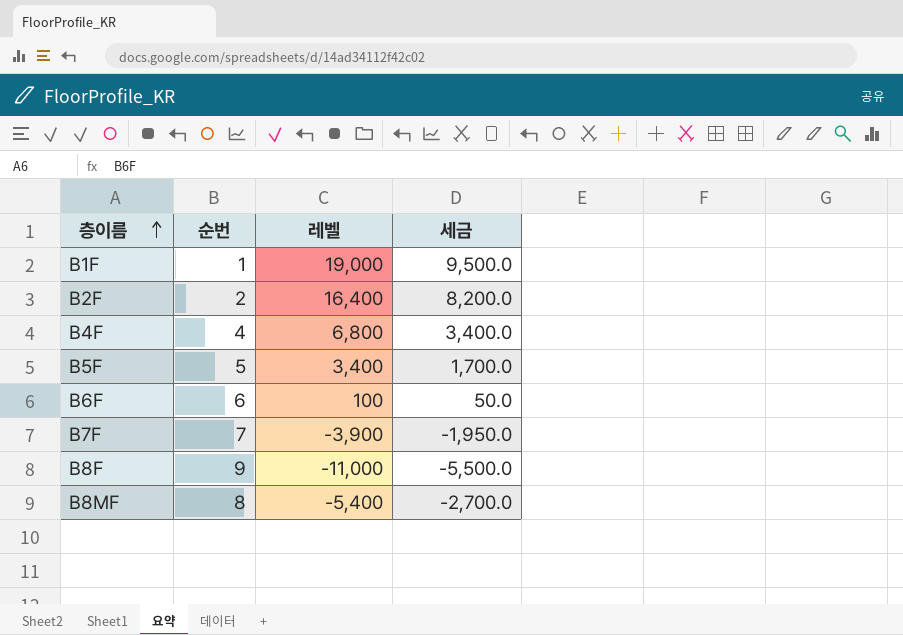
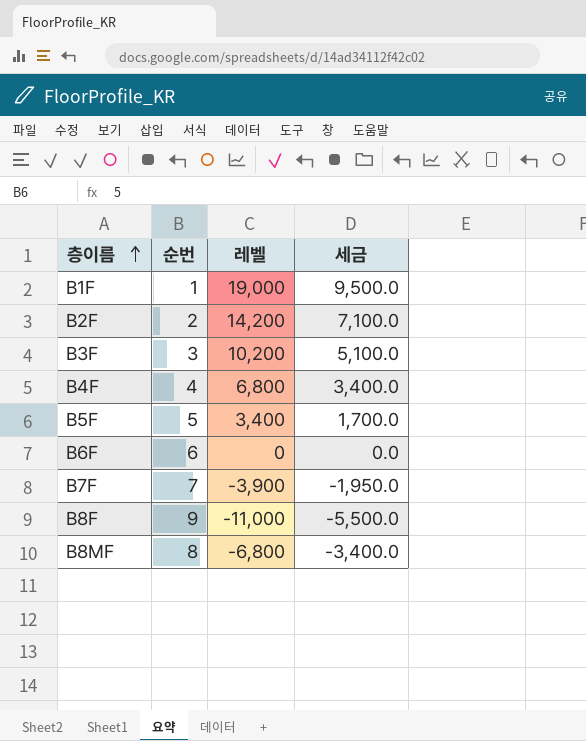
B2F | 레벨: 16,400 -> 14,200
B2F | 세금: 8,200.0 -> 7,100.0
row B3F: none -> 3 | 10,200 | 5,100.0
B6F | 레벨: 100 -> 0
B6F | 세금: 50.0 -> 0.0
B8MF | 레벨: -5,400 -> -6,800
B8MF | 세금: -2,700.0 -> -3,400.0

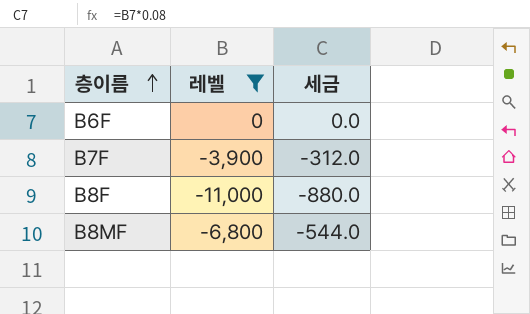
filter: none -> 레벨 <= 0
column 순번 | position: 2 -> none
column 세금 | formula: [레벨] * 0.5 -> [레벨] * 0.08

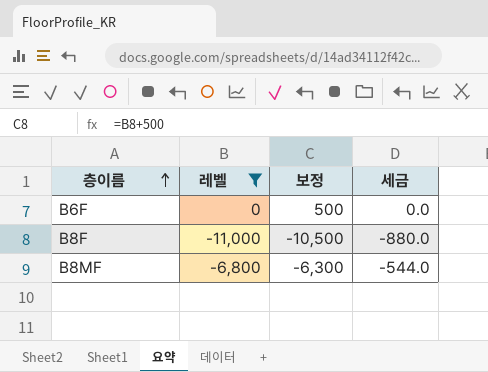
column 보정 | formula: none -> [레벨] + 500
row B7F: -3,900 | -312.0 -> none

